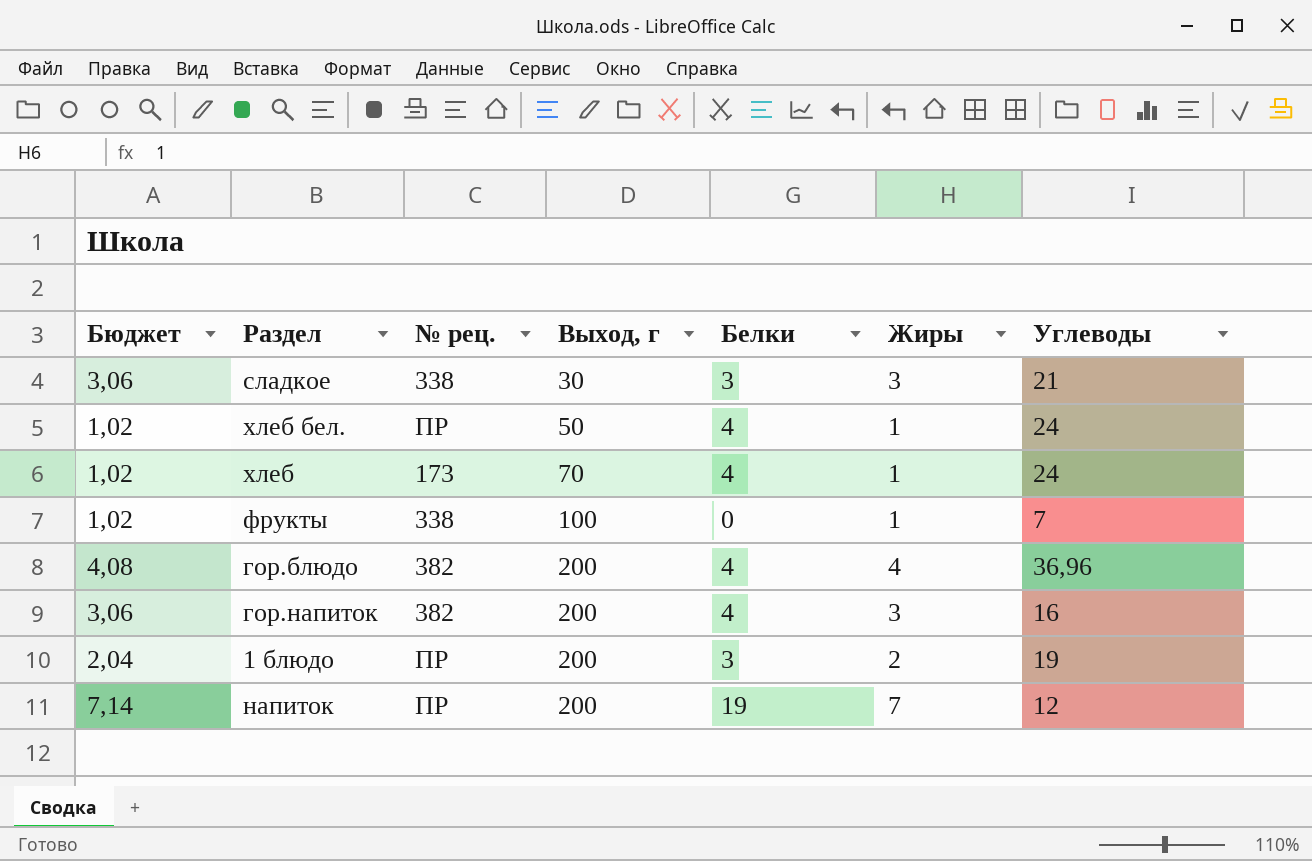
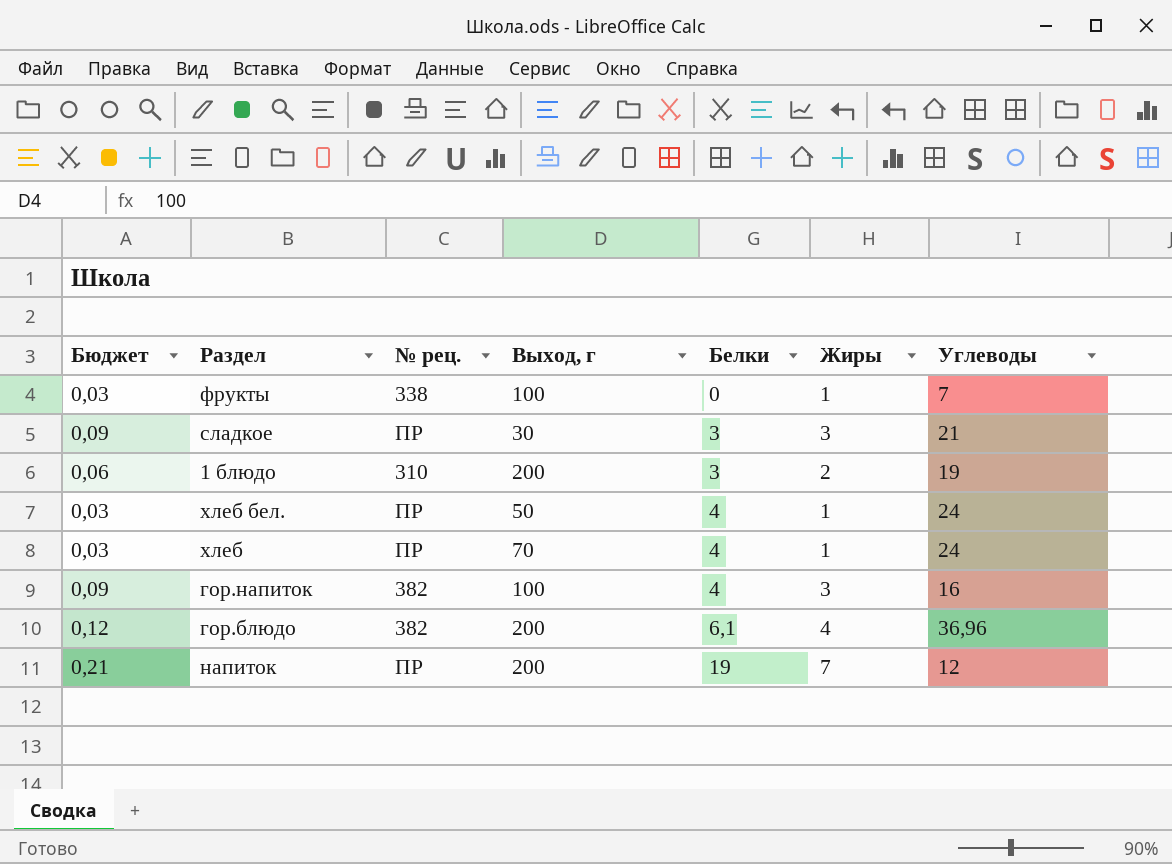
row order: Выход, г ascending -> Белки ascending
column Бюджет | formula: [Жиры] * 1,02 -> [Жиры] * 0,03
сладкое | № рец.: 338 -> ПР
1 блюдо | № рец.: ПР -> 310
хлеб | № рец.: 173 -> ПР
гор.напиток | Выход, г: 200 -> 100
гор.блюдо | Белки: 4 -> 6,1

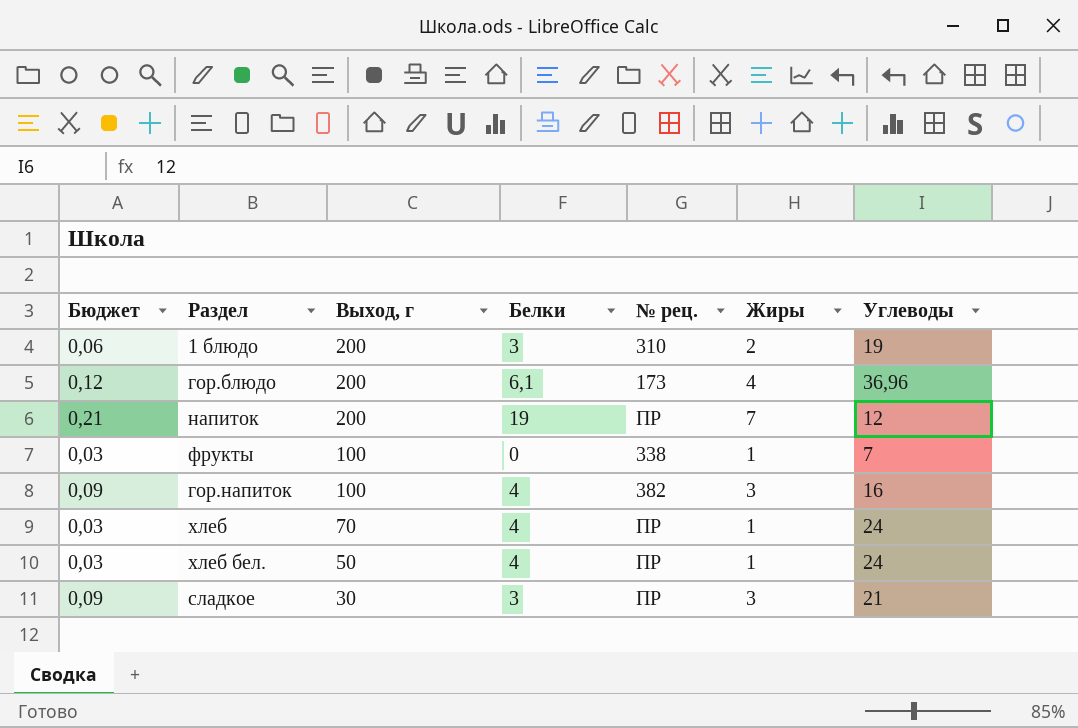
row order: Белки ascending -> Выход, г descending
column № рец. | position: 3 -> 5
гор.блюдо | № рец.: 382 -> 173

